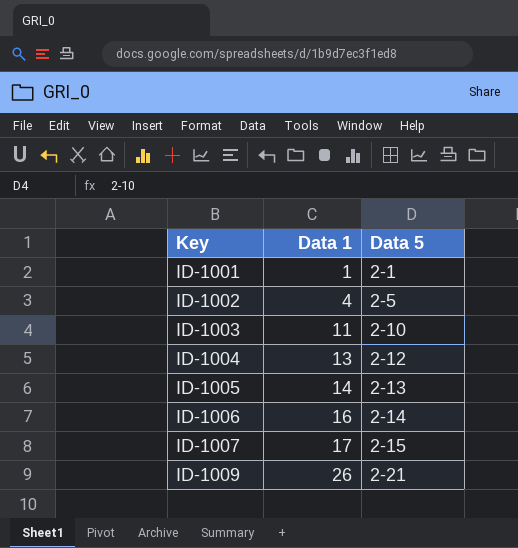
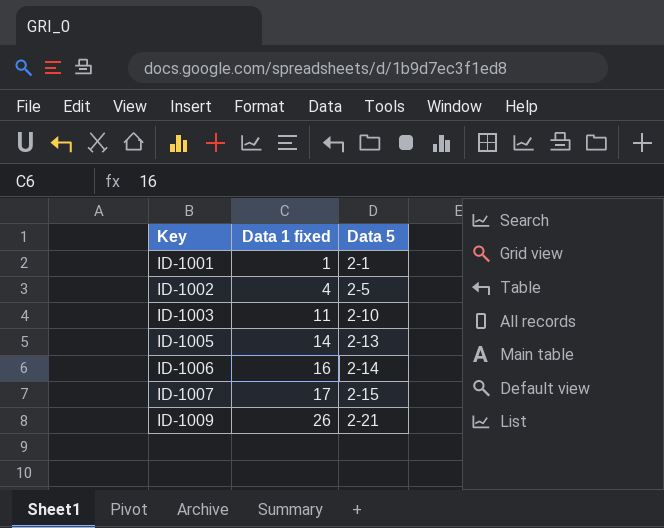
column name: Data 1 -> Data 1 fixed
row ID-1004: 13 | 2-12 -> none

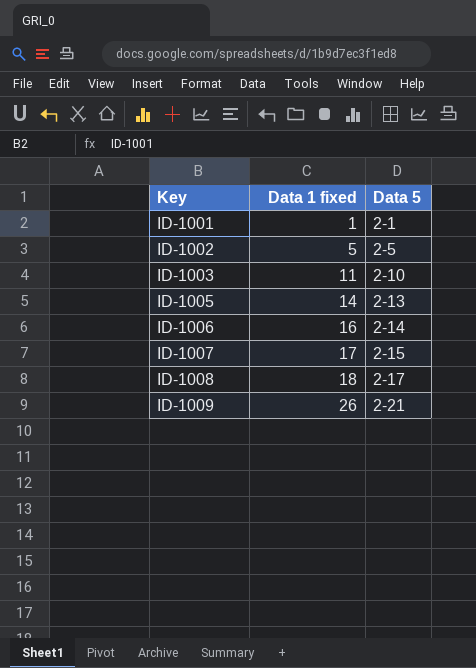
ID-1002 | Data 1 fixed: 4 -> 5
row ID-1008: none -> 18 | 2-17

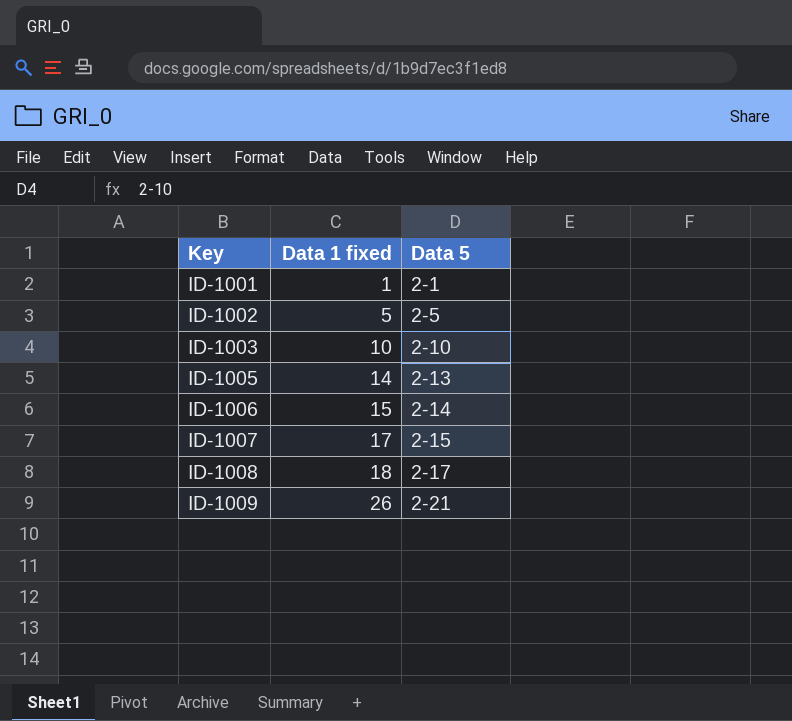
ID-1003 | Data 1 fixed: 11 -> 10
ID-1006 | Data 1 fixed: 16 -> 15

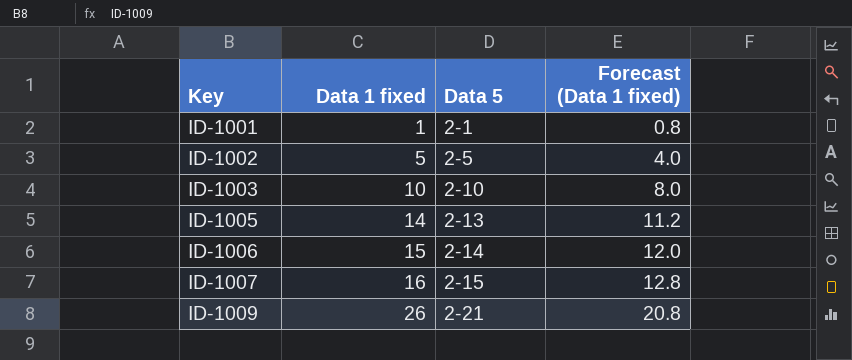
column Forecast (Data 1 fixed) | formula: none -> [Data 1 fixed] * 0.8
row ID-1008: 18 | 2-17 -> none
ID-1007 | Data 1 fixed: 17 -> 16

